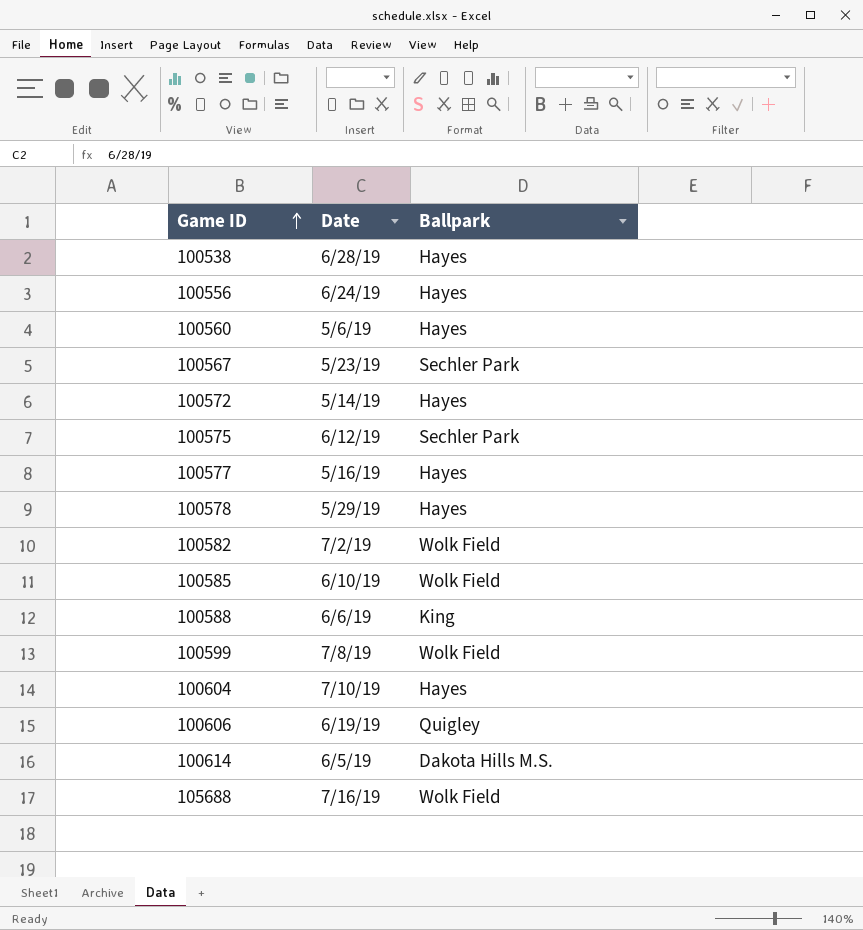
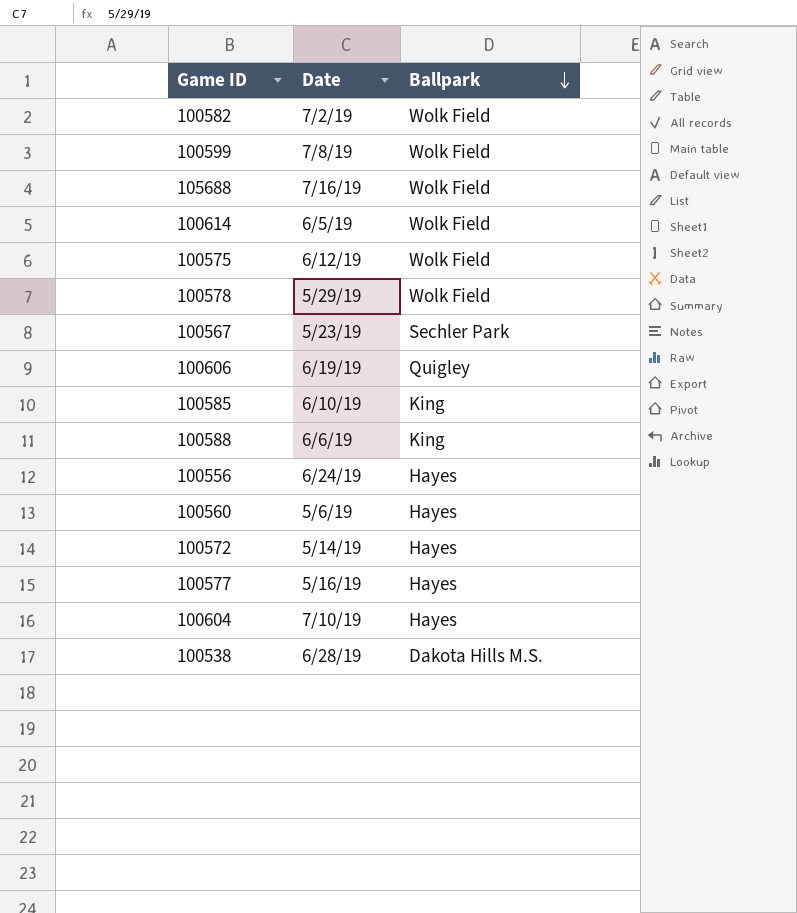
row order: Game ID ascending -> Ballpark descending
100614 | Ballpark: Dakota Hills M.S. -> Wolk Field
100575 | Ballpark: Sechler Park -> Wolk Field
100578 | Ballpark: Hayes -> Wolk Field
100585 | Ballpark: Wolk Field -> King
100538 | Ballpark: Hayes -> Dakota Hills M.S.

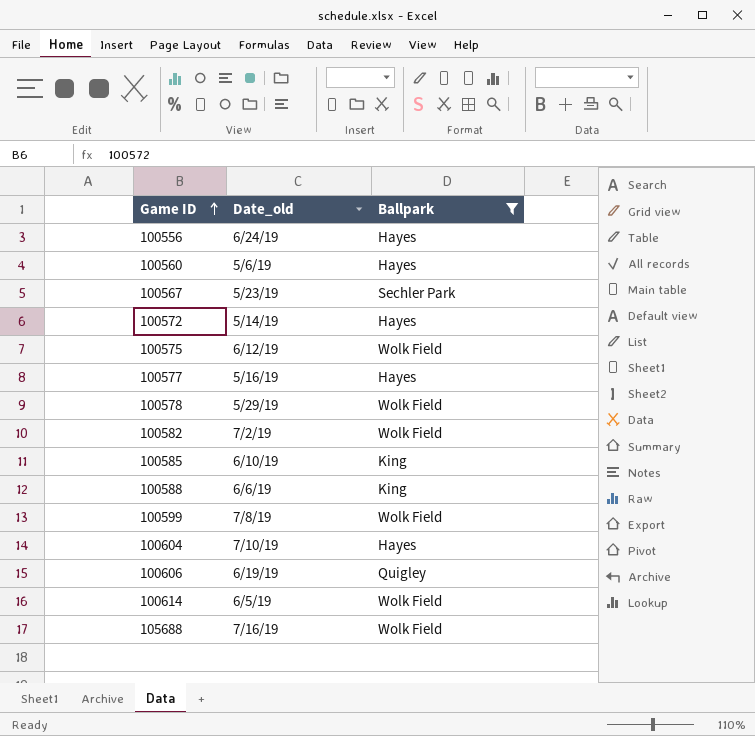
filter: none -> Ballpark != Dakota Hills M.S.
row order: Ballpark descending -> Game ID ascending
column name: Date -> Date_old

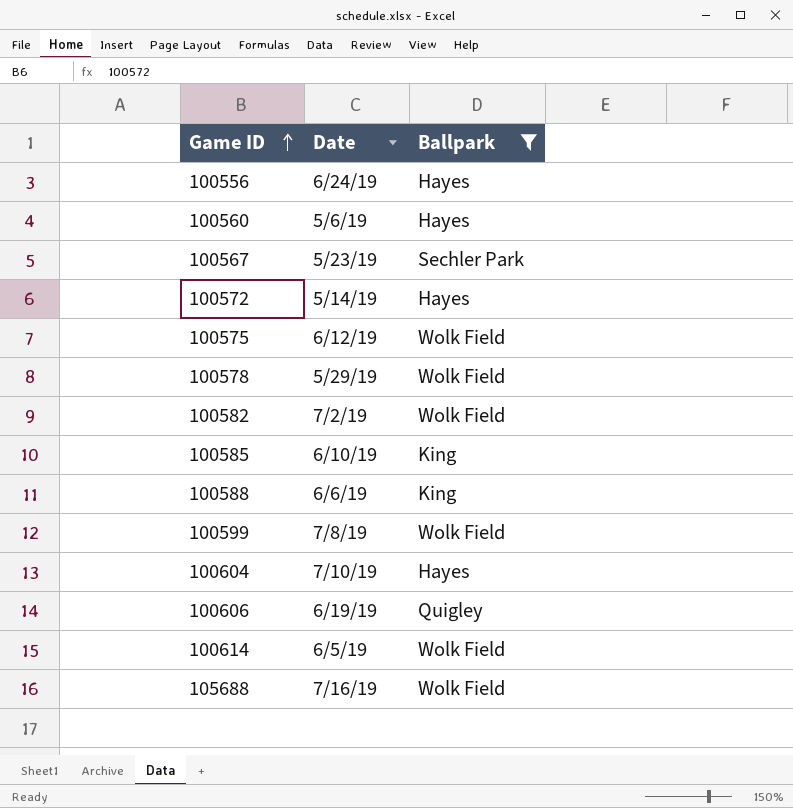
column name: Date_old -> Date
row 100577: 5/16/19 | Hayes -> none

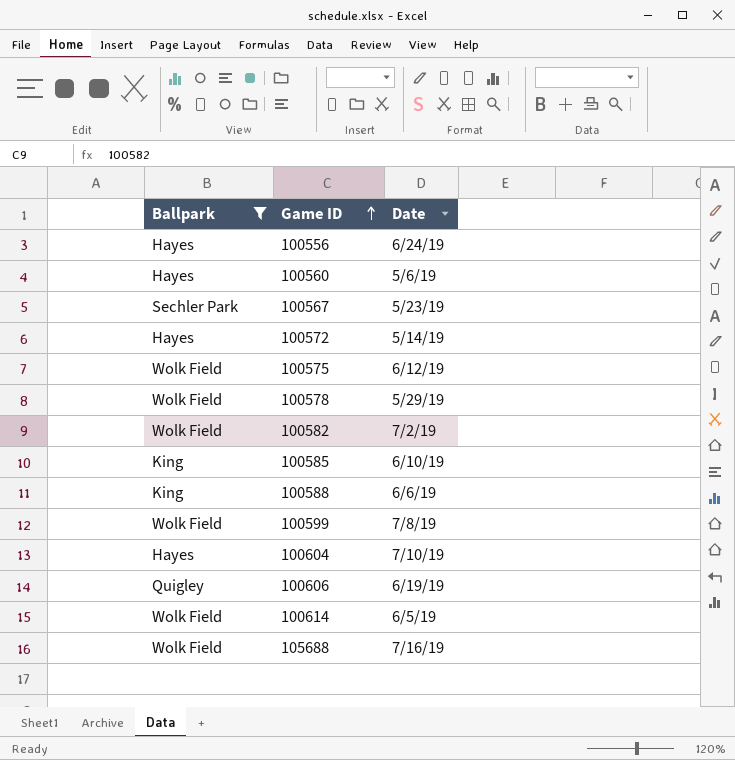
column Ballpark | position: 3 -> 1

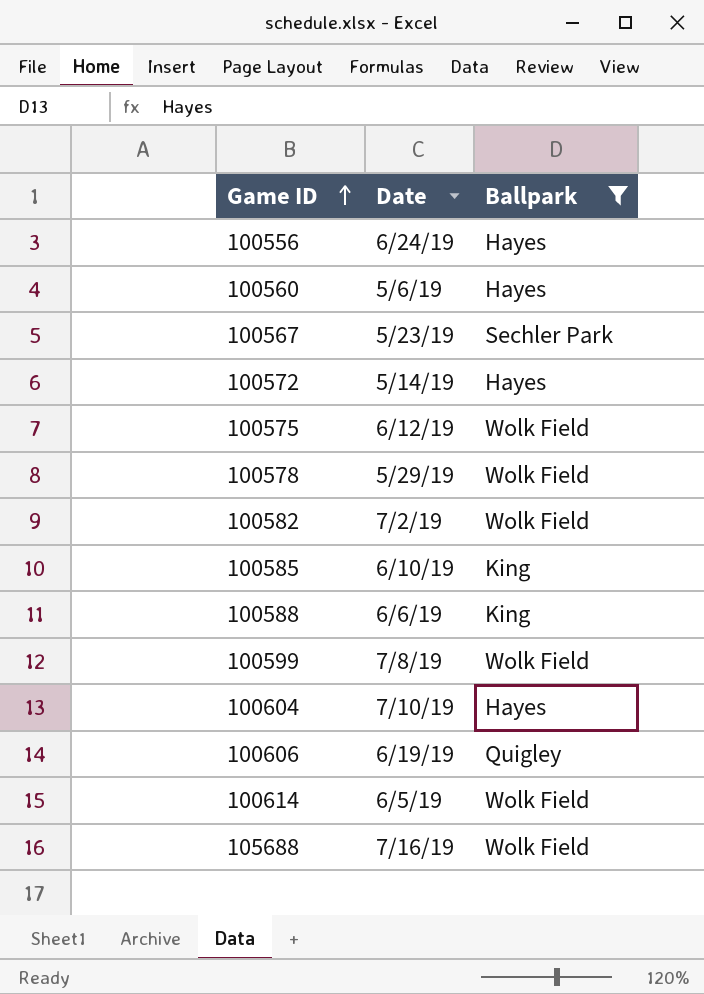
column Ballpark | position: 1 -> 3

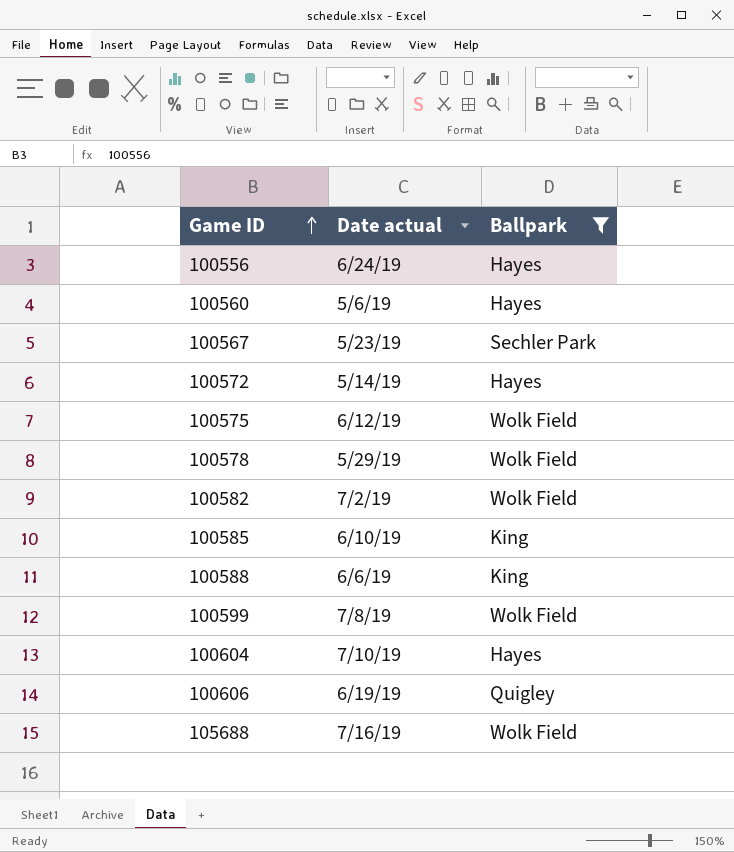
column name: Date -> Date actual
row 100614: 6/5/19 | Wolk Field -> none

